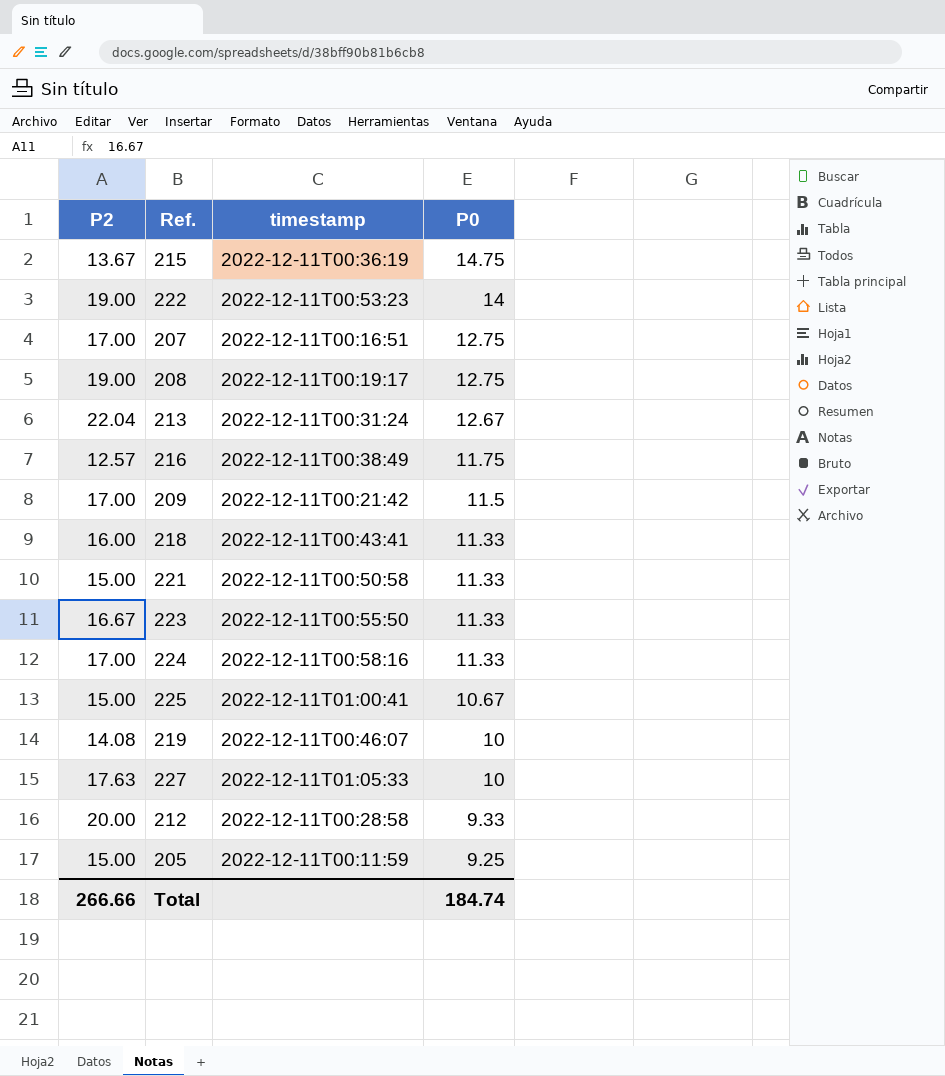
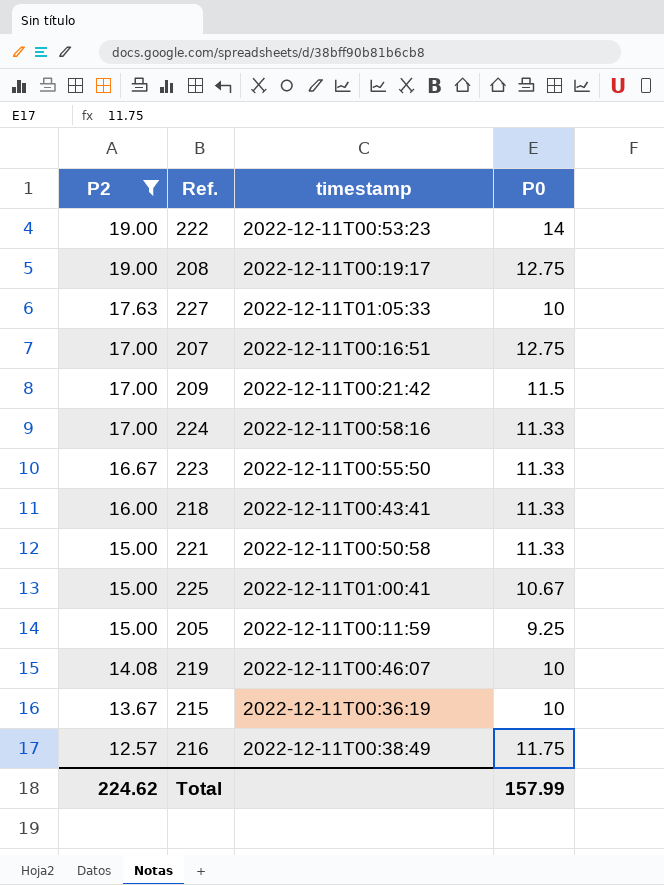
filter: none -> P2 <= 19.00
row order: P0 descending -> P2 descending
215 | P0: 14.75 -> 10
Total | P2: 266.66 -> 224.62
Total | P0: 184.74 -> 157.99

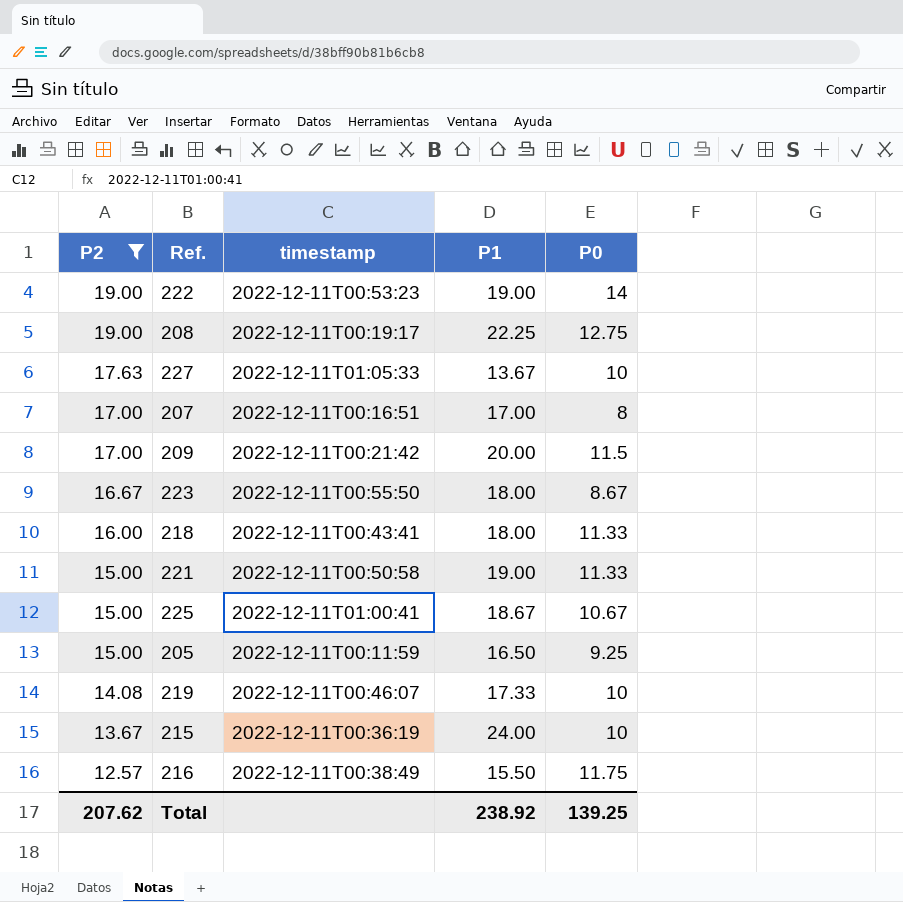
column P1 | position: none -> 4
row 224: 17.00 | 2022-12-11T00:58:16 | 11.33 -> none
207 | P0: 12.75 -> 8
223 | P0: 11.33 -> 8.67
Total | P2: 224.62 -> 207.62
Total | P0: 157.99 -> 139.25

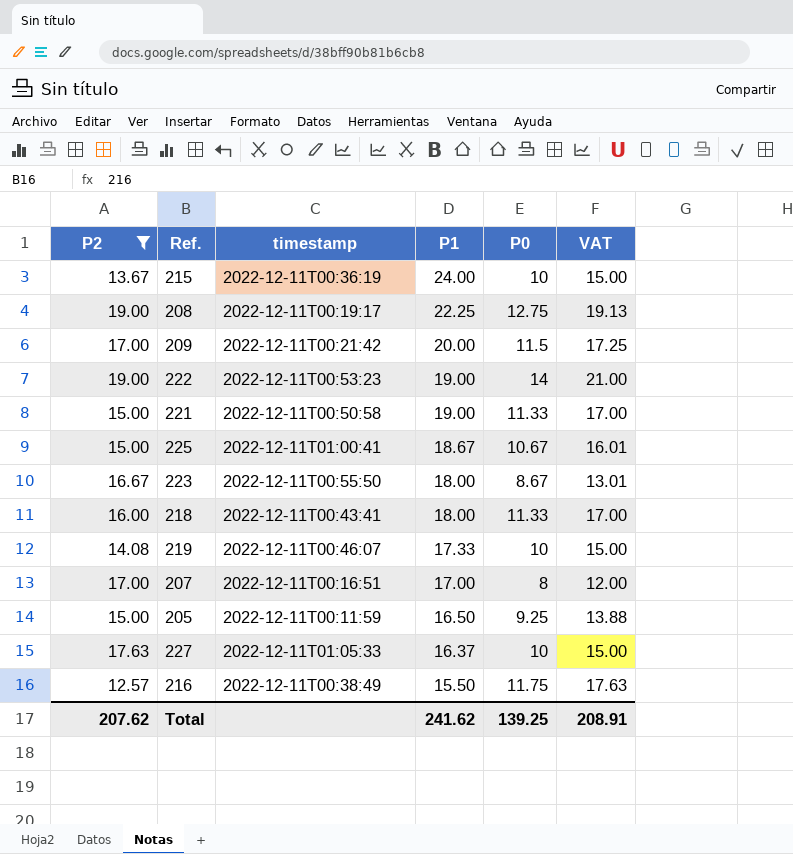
row order: P2 descending -> P1 descending
column VAT | formula: none -> [P0] * 1.5
227 | P1: 13.67 -> 16.37
Total | P1: 238.92 -> 241.62

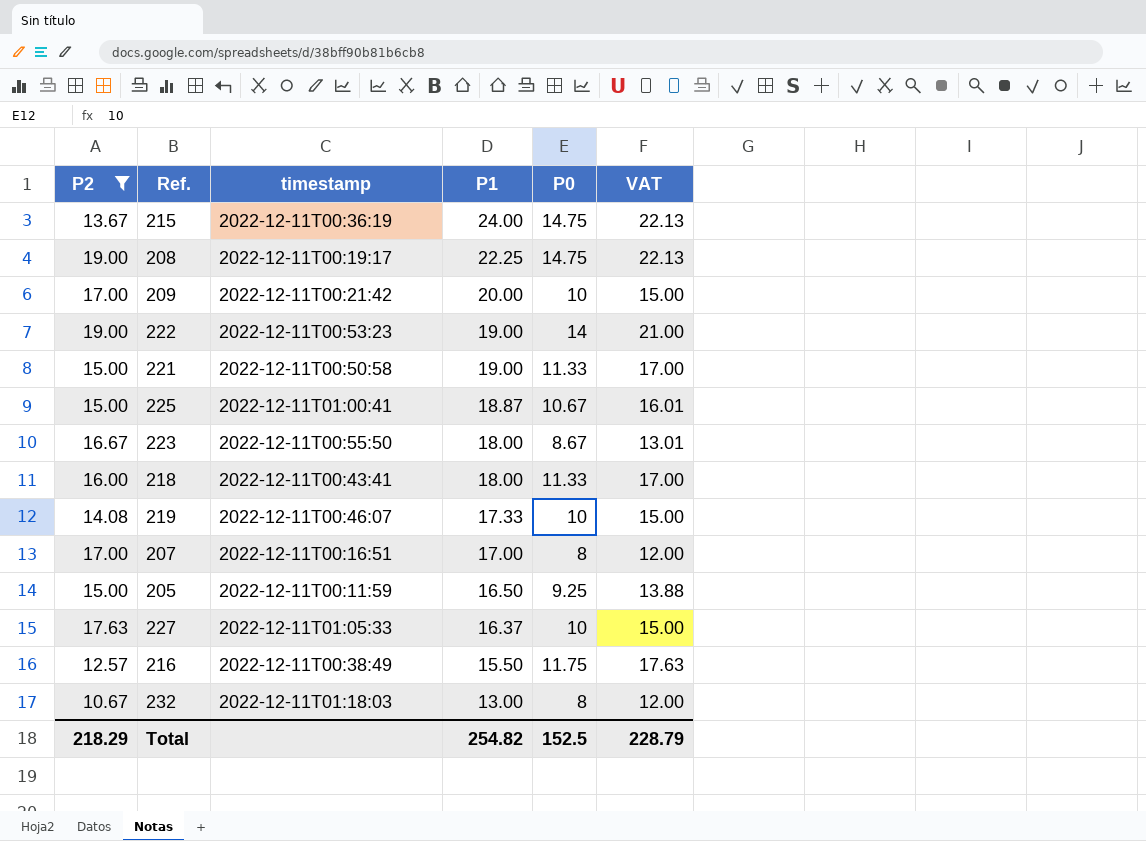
215 | P0: 10 -> 14.75
215 | VAT: 15.00 -> 22.13
208 | P0: 12.75 -> 14.75
208 | VAT: 19.13 -> 22.13
209 | P0: 11.5 -> 10
209 | VAT: 17.25 -> 15.00
225 | P1: 18.67 -> 18.87
row 232: none -> 10.67 | 2022-12-11T01:18:03 | 13.00 | 8 | 12.00
Total | P2: 207.62 -> 218.29
Total | P1: 241.62 -> 254.82
Total | P0: 139.25 -> 152.5
Total | VAT: 208.91 -> 228.79

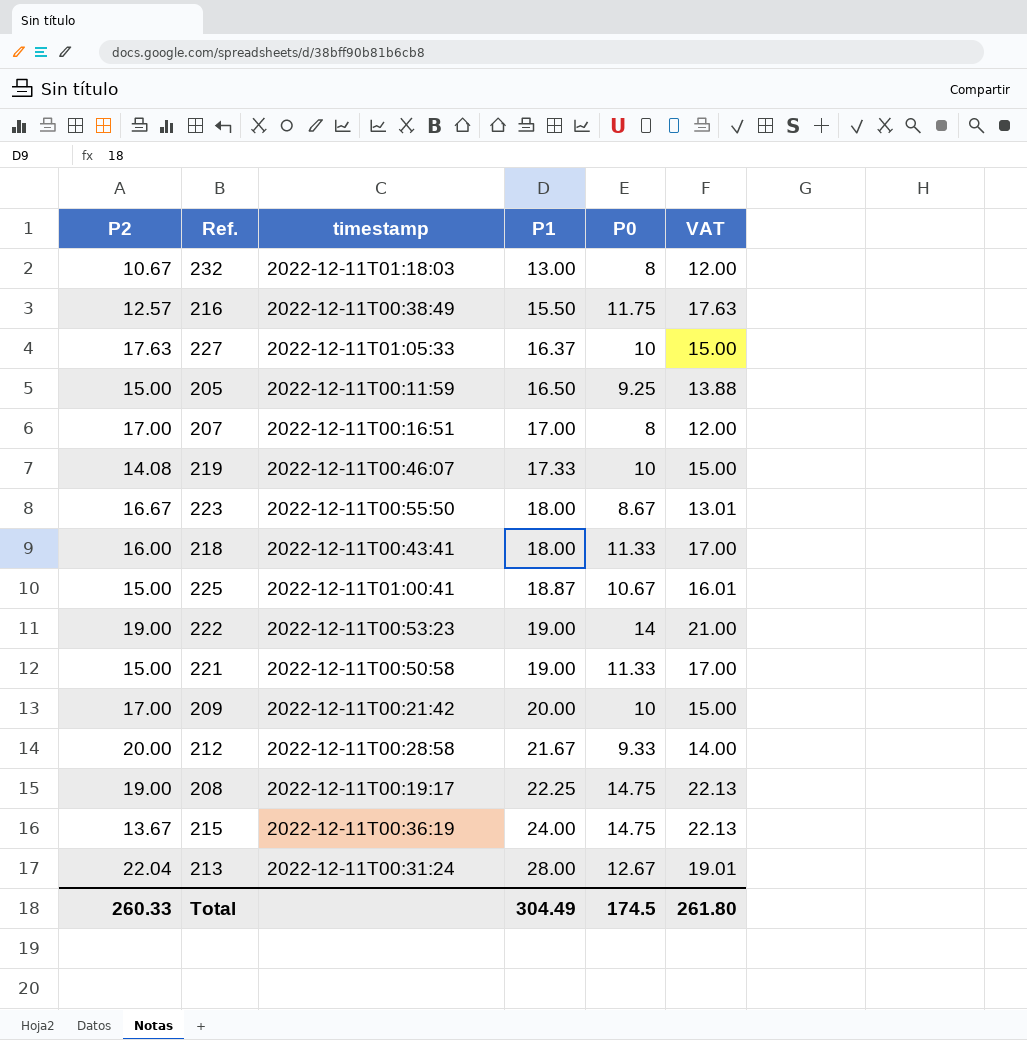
filter: P2 <= 19.00 -> none
row order: P1 descending -> P1 ascending
Total | P2: 218.29 -> 260.33
Total | P1: 254.82 -> 304.49
Total | P0: 152.5 -> 174.5
Total | VAT: 228.79 -> 261.80

